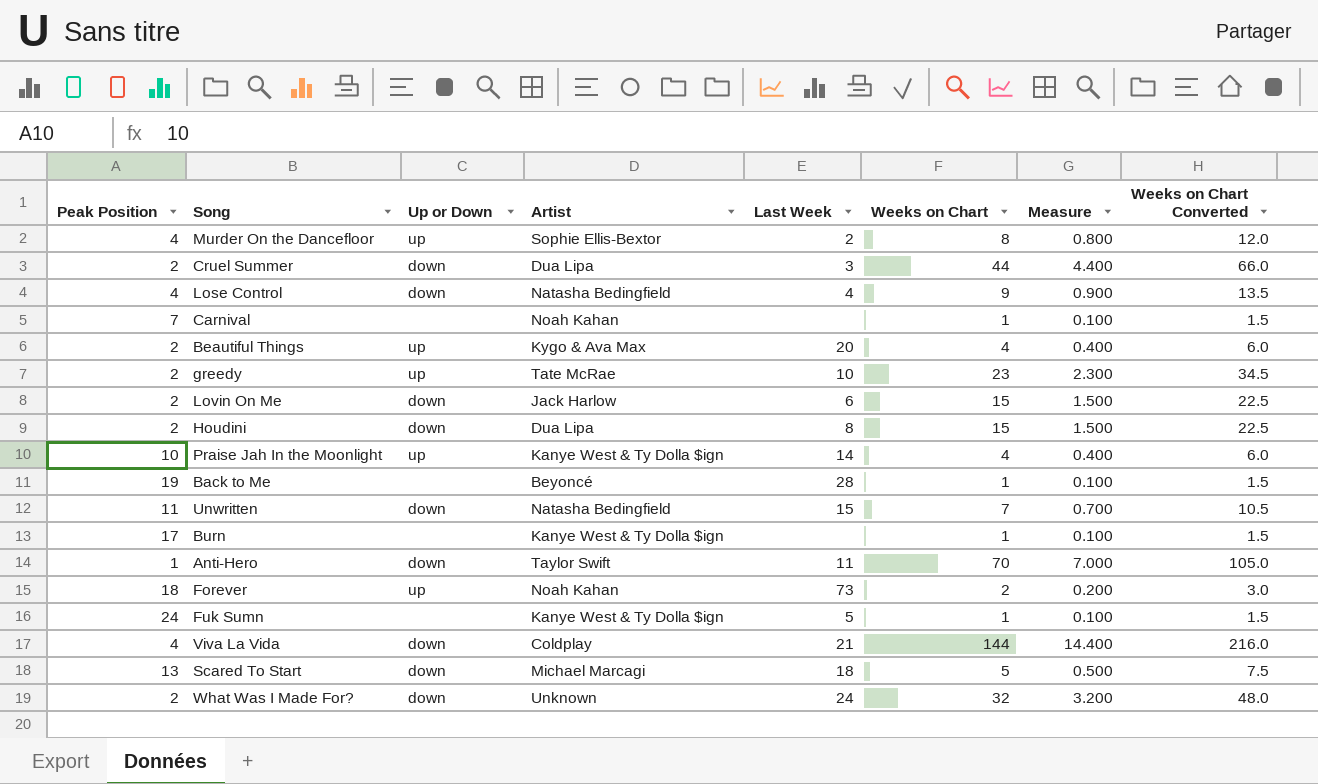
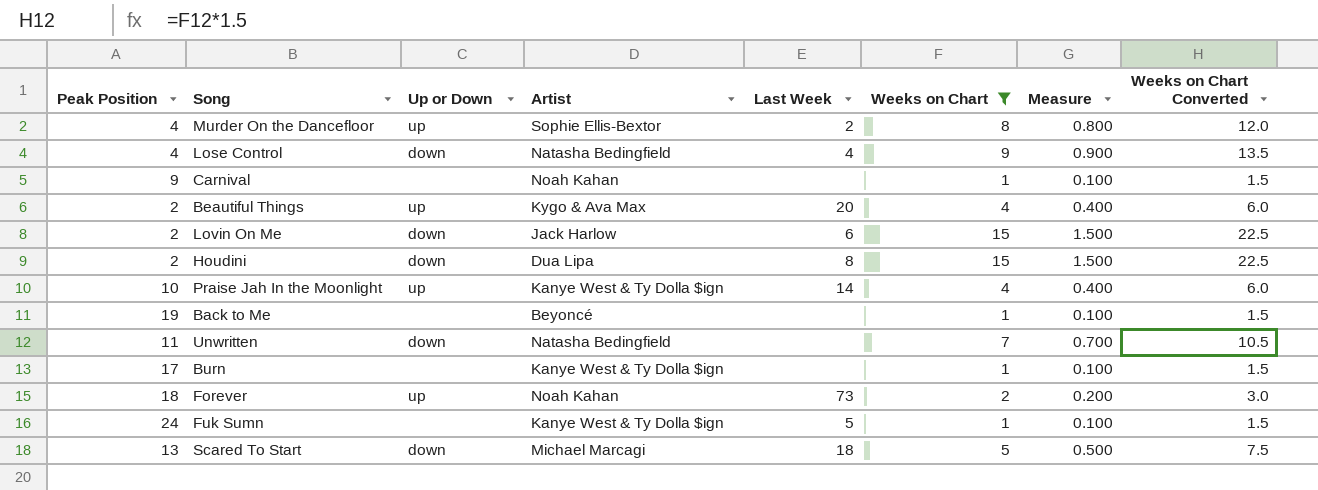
filter: none -> Weeks on Chart <= 15
Carnival | Peak Position: 7 -> 9
Back to Me | Last Week: 28 -> none
Unwritten | Last Week: 15 -> none

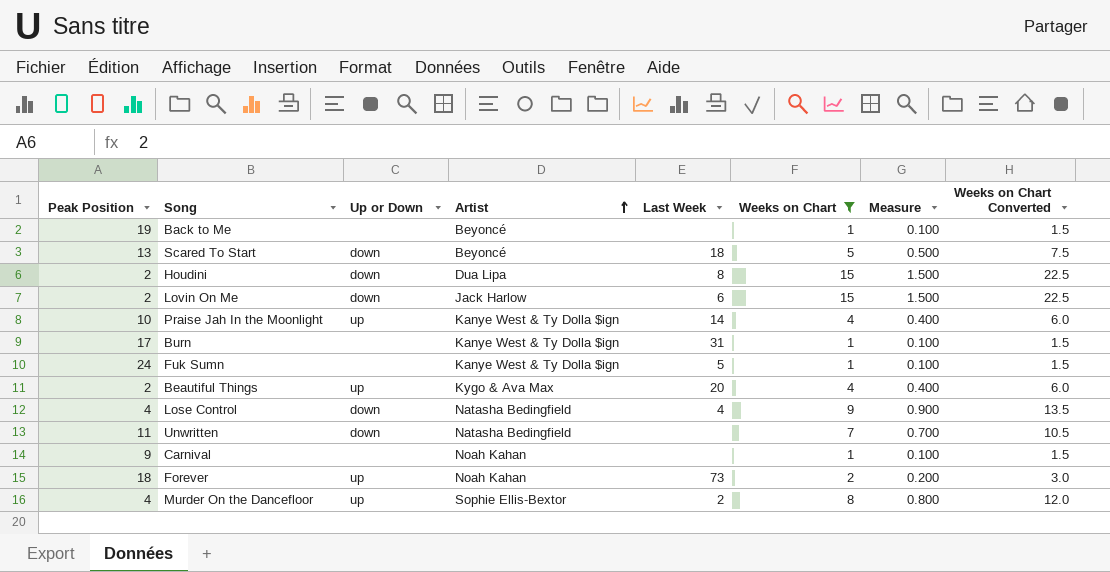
row order: none -> Artist ascending
Scared To Start | Artist: Michael Marcagi -> Beyoncé
Burn | Last Week: none -> 31

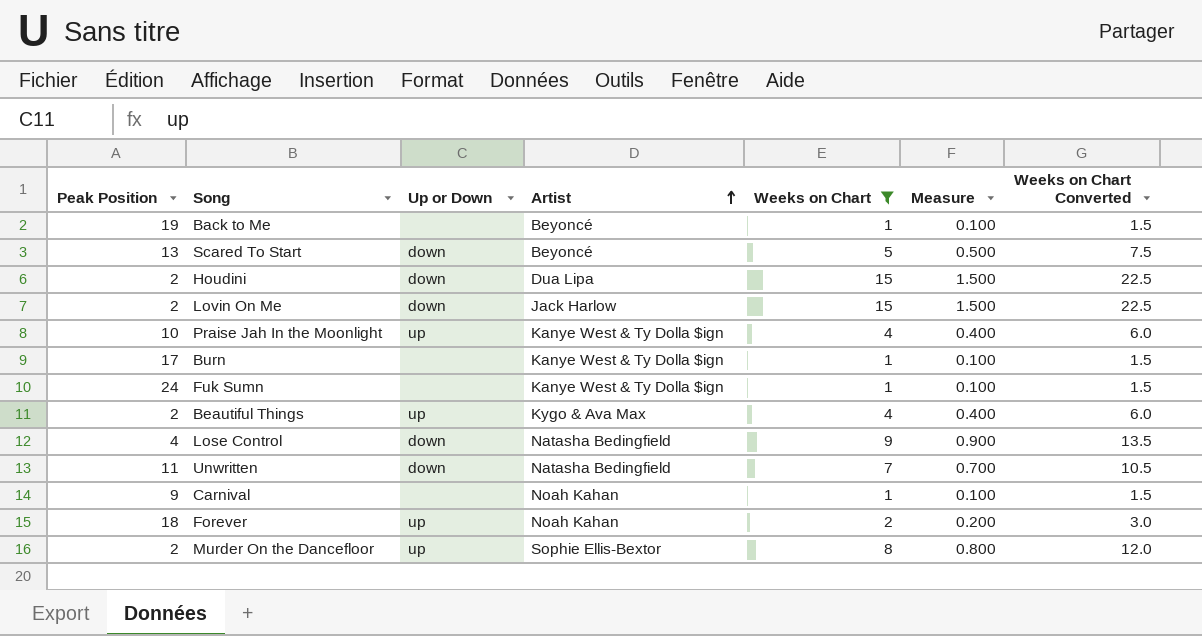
column Last Week | position: 5 -> none
Murder On the Dancefloor | Peak Position: 4 -> 2

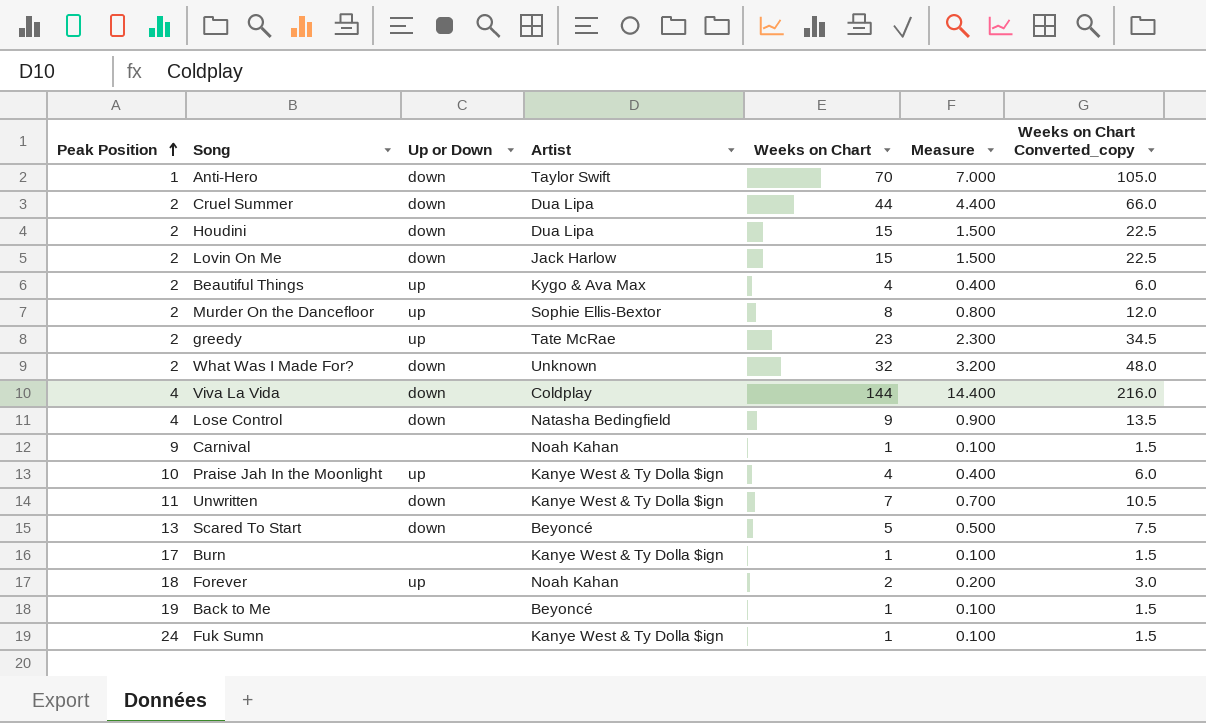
filter: Weeks on Chart <= 15 -> none
row order: Artist ascending -> Peak Position ascending
column name: Weeks on Chart Converted -> Weeks on Chart Converted_copy
Unwritten | Artist: Natasha Bedingfield -> Kanye West & Ty Dolla $ign

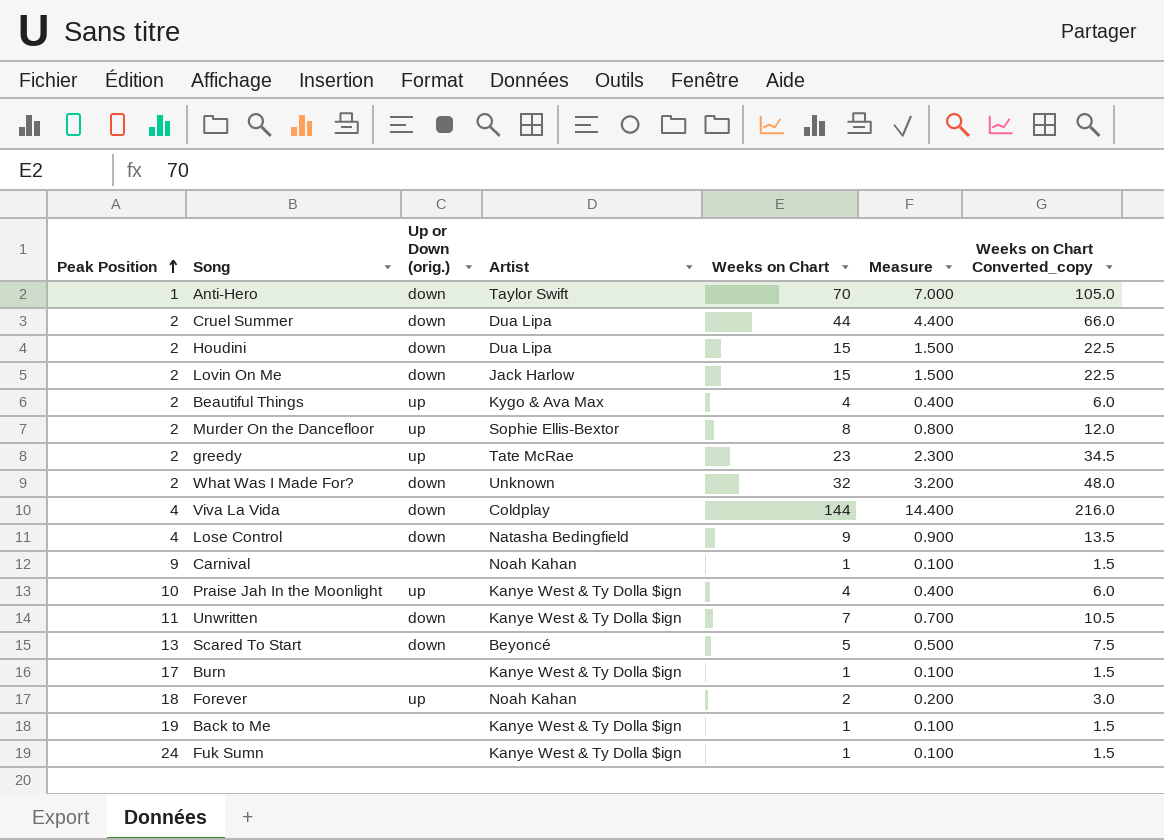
column name: Up or Down -> Up or Down (orig.)
Back to Me | Artist: Beyoncé -> Kanye West & Ty Dolla $ign

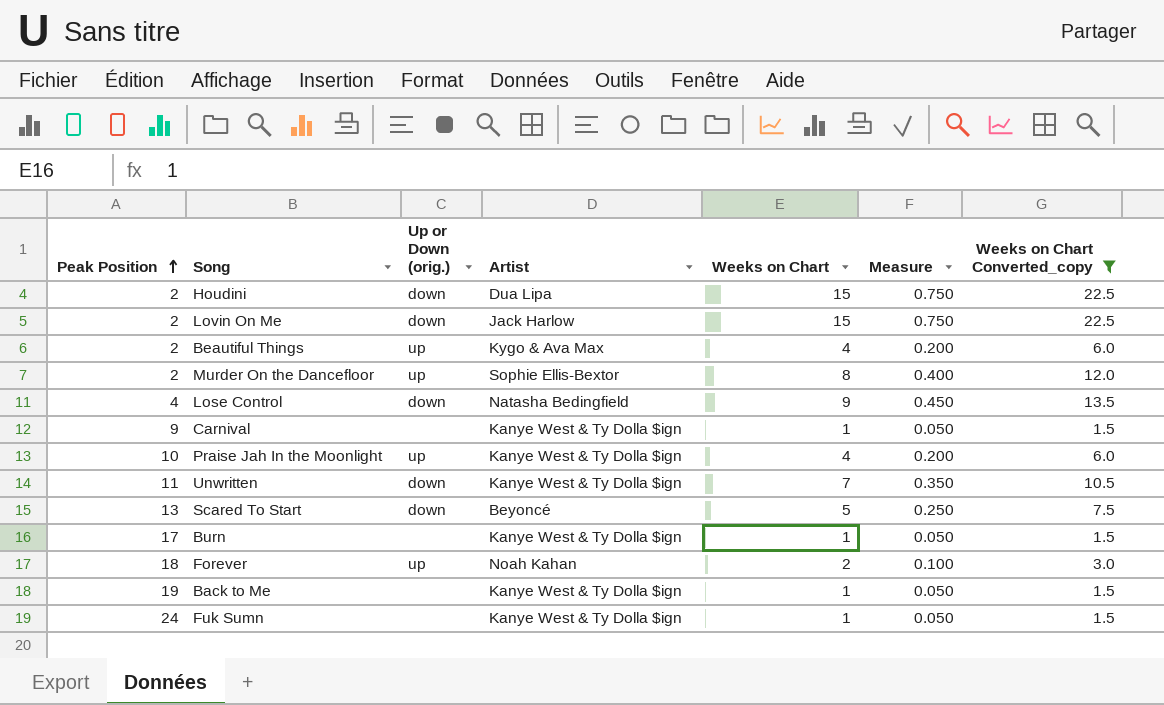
filter: none -> Weeks on Chart Converted_copy <= 22.5
column Measure | formula: [Weeks on Chart] * 0.1 -> [Weeks on Chart] * 0.05
Carnival | Artist: Noah Kahan -> Kanye West & Ty Dolla $ign

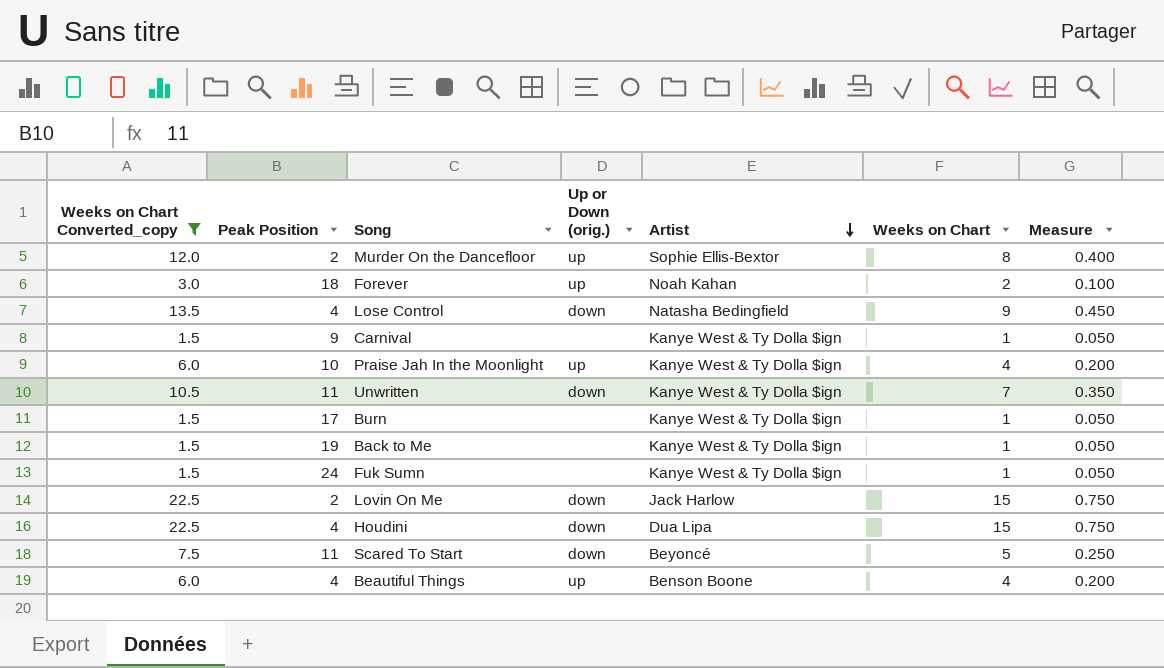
row order: Peak Position ascending -> Artist descending
column Weeks on Chart Converted_copy | position: 7 -> 1
Houdini | Peak Position: 2 -> 4
Scared To Start | Peak Position: 13 -> 11
Beautiful Things | Peak Position: 2 -> 4
Beautiful Things | Artist: Kygo & Ava Max -> Benson Boone

